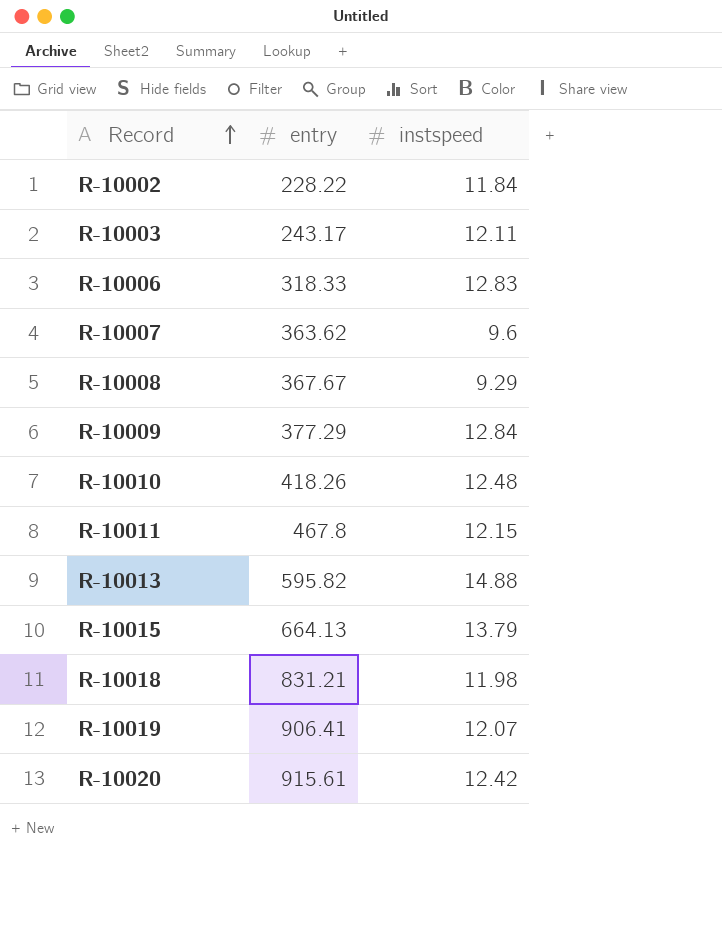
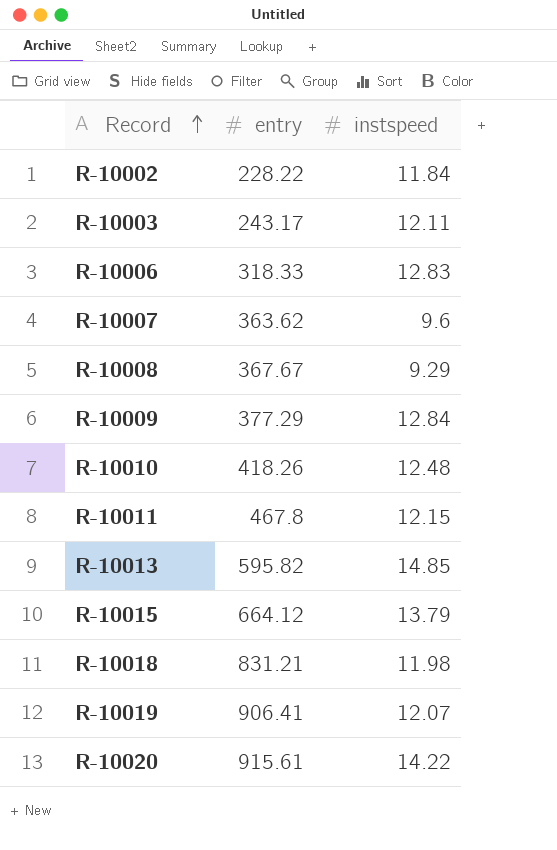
R-10013 | instspeed: 14.88 -> 14.85
R-10015 | entry: 664.13 -> 664.12
R-10020 | instspeed: 12.42 -> 14.22

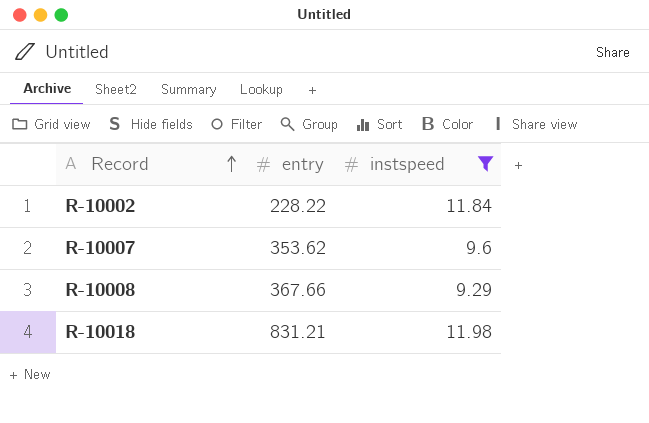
filter: none -> instspeed <= 11.98
R-10007 | entry: 363.62 -> 353.62
R-10008 | entry: 367.67 -> 367.66

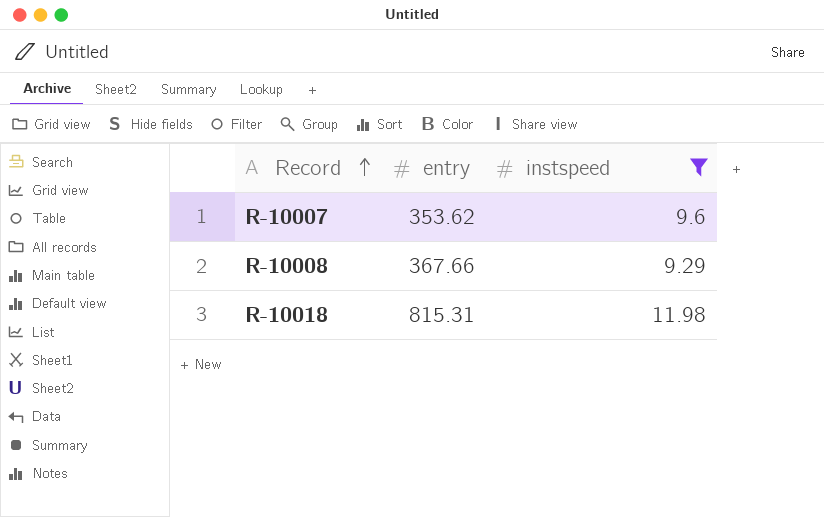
row R-10002: 228.22 | 11.84 -> none
R-10018 | entry: 831.21 -> 815.31

